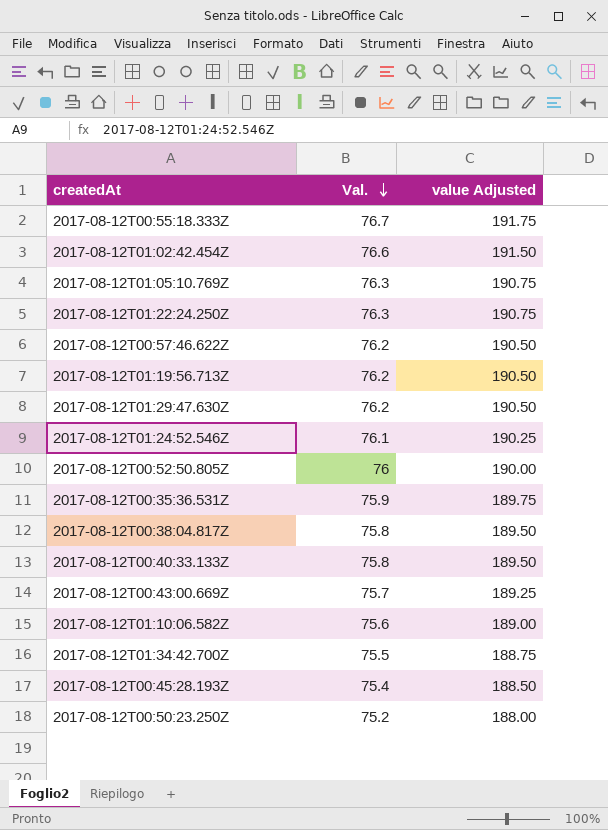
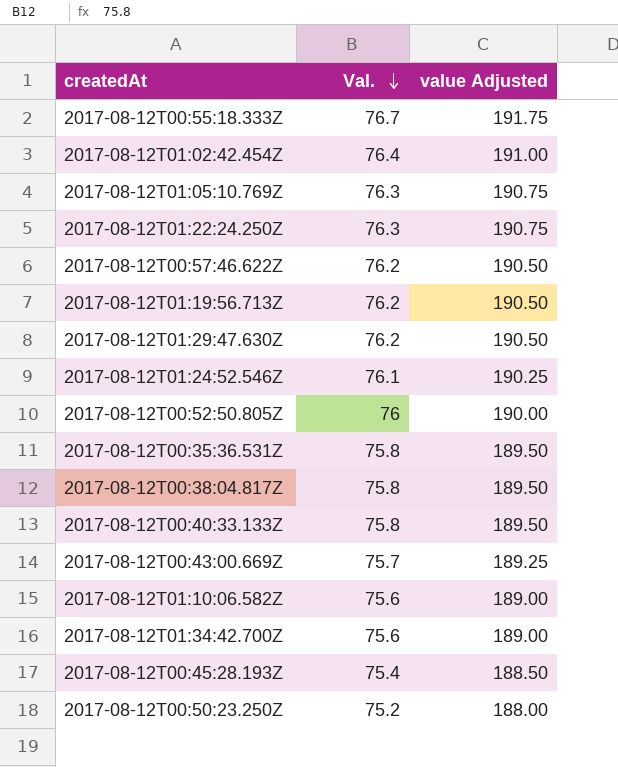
2017-08-12T01:02:42.454Z | Val.: 76.6 -> 76.4
2017-08-12T01:02:42.454Z | value Adjusted: 191.50 -> 191.00
2017-08-12T00:35:36.531Z | Val.: 75.9 -> 75.8
2017-08-12T00:35:36.531Z | value Adjusted: 189.75 -> 189.50
2017-08-12T01:34:42.700Z | Val.: 75.5 -> 75.6
2017-08-12T01:34:42.700Z | value Adjusted: 188.75 -> 189.00

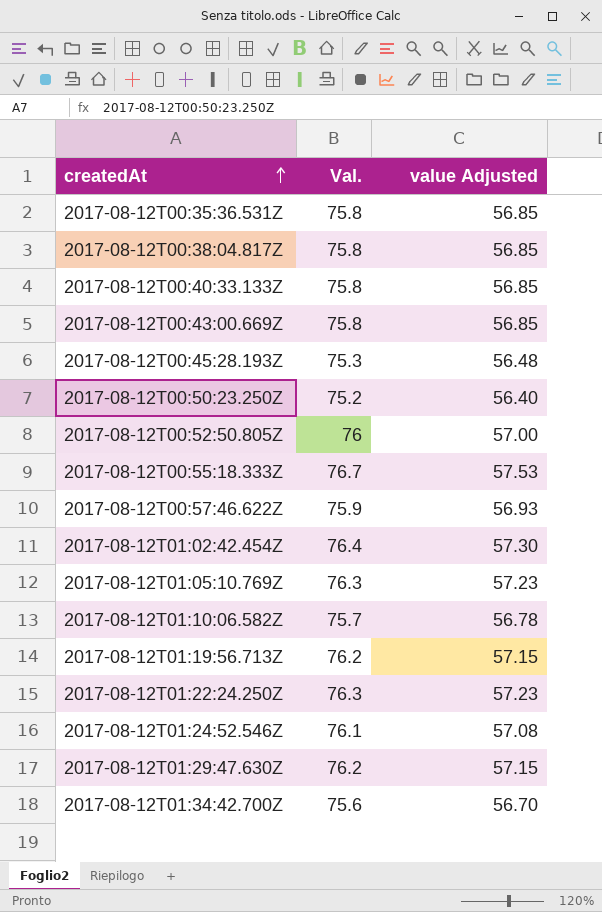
row order: Val. descending -> createdAt ascending
column value Adjusted | formula: [Val.] * 2.5 -> [Val.] * 0.75
2017-08-12T00:43:00.669Z | Val.: 75.7 -> 75.8
2017-08-12T00:45:28.193Z | Val.: 75.4 -> 75.3
2017-08-12T00:57:46.622Z | Val.: 76.2 -> 75.9
2017-08-12T01:10:06.582Z | Val.: 75.6 -> 75.7

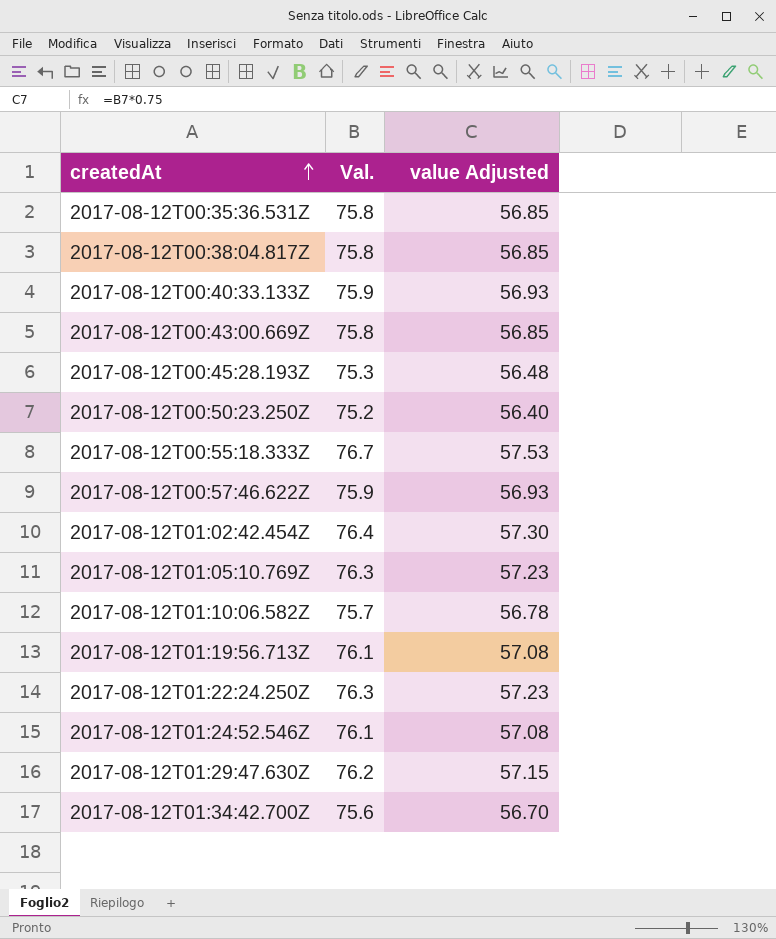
row 2017-08-12T00:52:50.805Z: 76 | 57.00 -> none
2017-08-12T00:40:33.133Z | Val.: 75.8 -> 75.9
2017-08-12T00:40:33.133Z | value Adjusted: 56.85 -> 56.93
2017-08-12T01:19:56.713Z | Val.: 76.2 -> 76.1
2017-08-12T01:19:56.713Z | value Adjusted: 57.15 -> 57.08

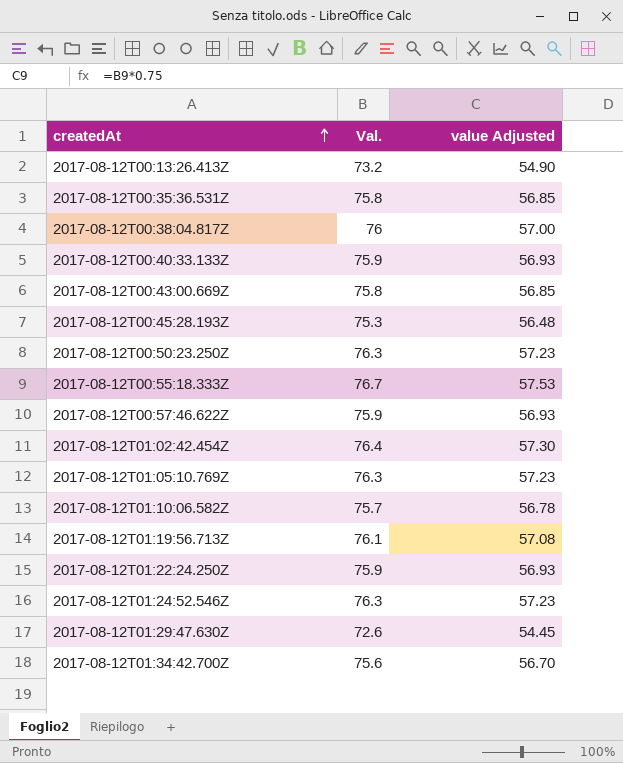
row 2017-08-12T00:13:26.413Z: none -> 73.2 | 54.90
2017-08-12T00:38:04.817Z | Val.: 75.8 -> 76
2017-08-12T00:38:04.817Z | value Adjusted: 56.85 -> 57.00
2017-08-12T00:50:23.250Z | Val.: 75.2 -> 76.3
2017-08-12T00:50:23.250Z | value Adjusted: 56.40 -> 57.23
2017-08-12T01:22:24.250Z | Val.: 76.3 -> 75.9
2017-08-12T01:22:24.250Z | value Adjusted: 57.23 -> 56.93
2017-08-12T01:24:52.546Z | Val.: 76.1 -> 76.3
2017-08-12T01:24:52.546Z | value Adjusted: 57.08 -> 57.23
2017-08-12T01:29:47.630Z | Val.: 76.2 -> 72.6
2017-08-12T01:29:47.630Z | value Adjusted: 57.15 -> 54.45

